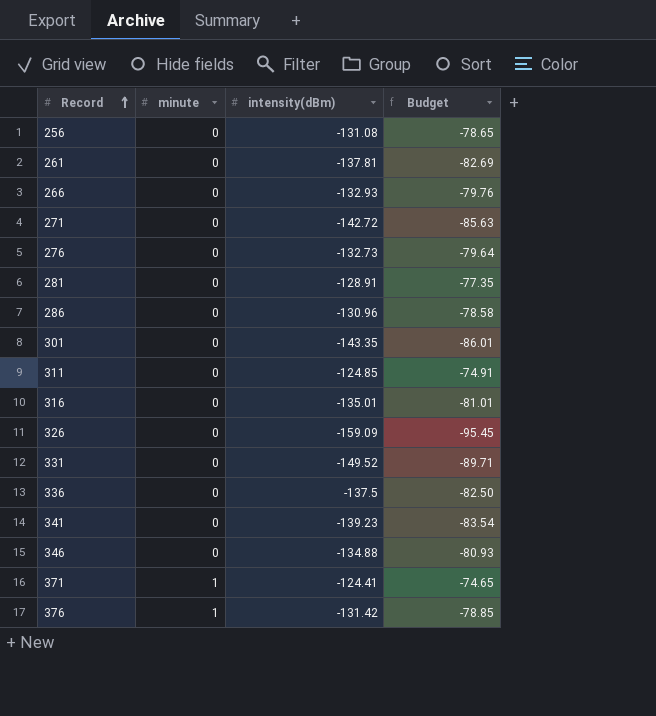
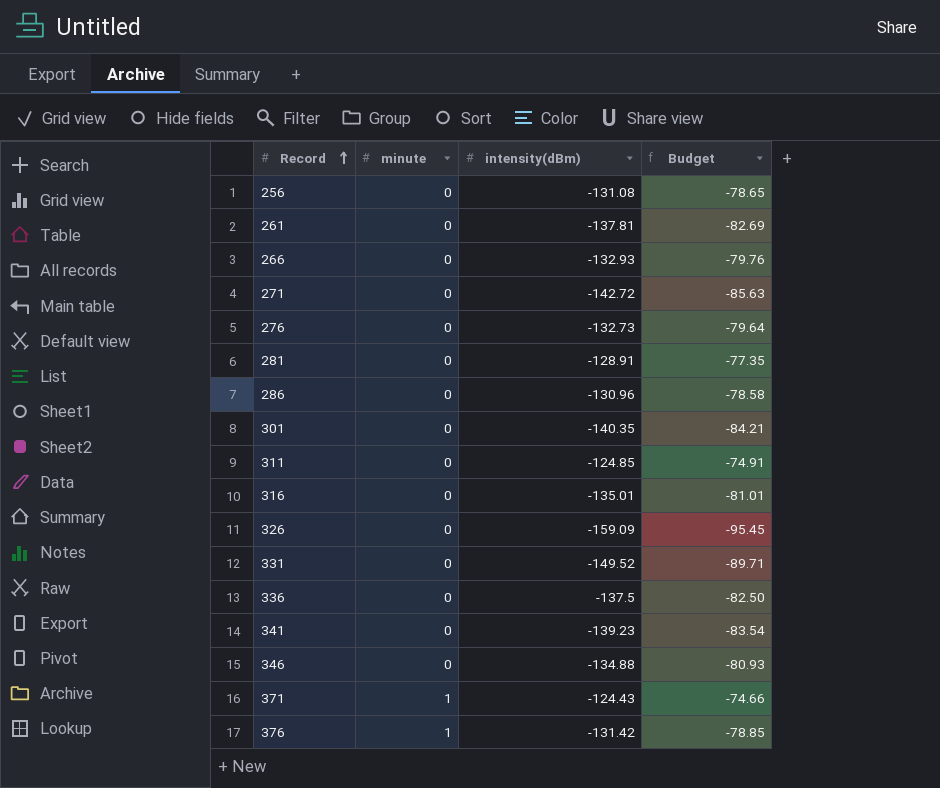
301 | intensity(dBm): -143.35 -> -140.35
301 | Budget: -86.01 -> -84.21
371 | intensity(dBm): -124.41 -> -124.43
371 | Budget: -74.65 -> -74.66

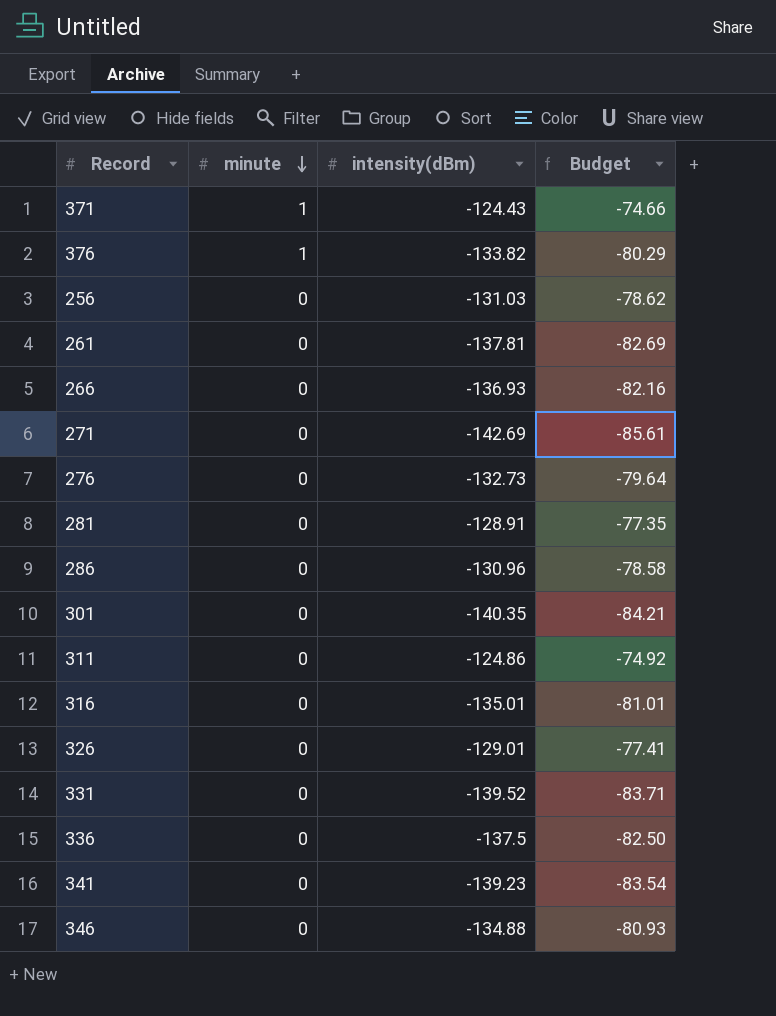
row order: Record ascending -> minute descending
376 | intensity(dBm): -131.42 -> -133.82
376 | Budget: -78.85 -> -80.29
256 | intensity(dBm): -131.08 -> -131.03
256 | Budget: -78.65 -> -78.62
266 | intensity(dBm): -132.93 -> -136.93
266 | Budget: -79.76 -> -82.16
271 | intensity(dBm): -142.72 -> -142.69
271 | Budget: -85.63 -> -85.61
311 | intensity(dBm): -124.85 -> -124.86
311 | Budget: -74.91 -> -74.92
326 | intensity(dBm): -159.09 -> -129.01
326 | Budget: -95.45 -> -77.41
331 | intensity(dBm): -149.52 -> -139.52
331 | Budget: -89.71 -> -83.71

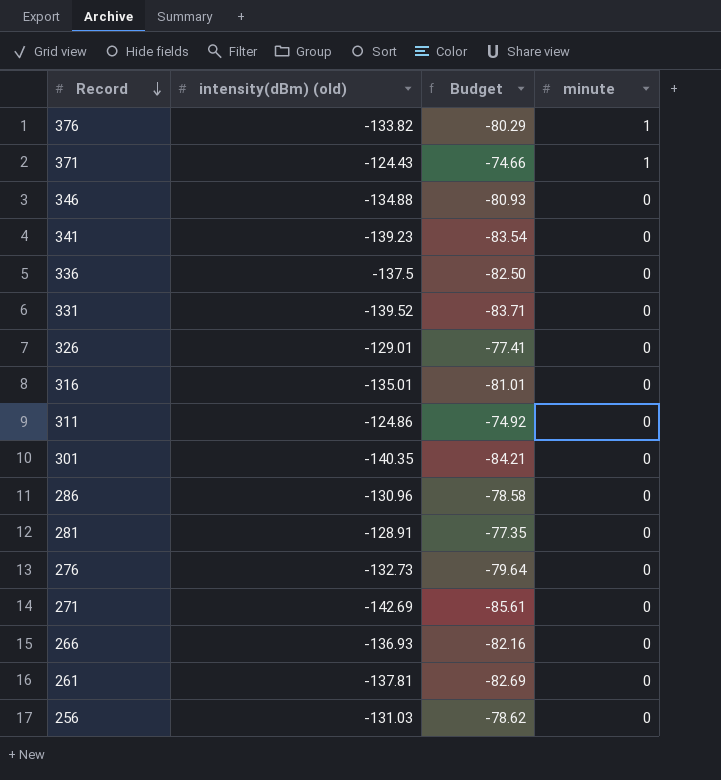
row order: minute descending -> Record descending
column name: intensity(dBm) -> intensity(dBm) (old)
column minute | position: 2 -> 4

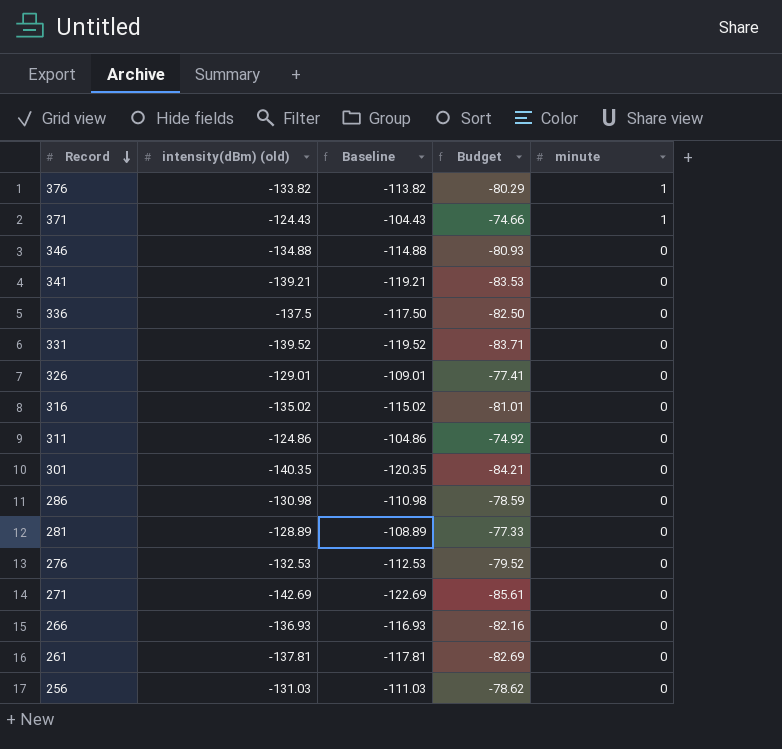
column Baseline | formula: none -> [intensity(dBm) (old)] + 20
341 | intensity(dBm) (old): -139.23 -> -139.21
341 | Budget: -83.54 -> -83.53
316 | intensity(dBm) (old): -135.01 -> -135.02
286 | intensity(dBm) (old): -130.96 -> -130.98
286 | Budget: -78.58 -> -78.59
281 | intensity(dBm) (old): -128.91 -> -128.89
281 | Budget: -77.35 -> -77.33
276 | intensity(dBm) (old): -132.73 -> -132.53
276 | Budget: -79.64 -> -79.52

